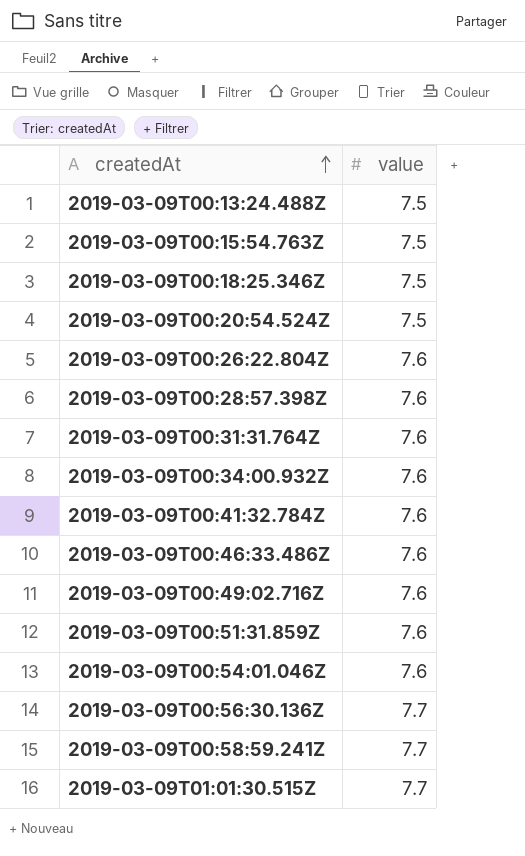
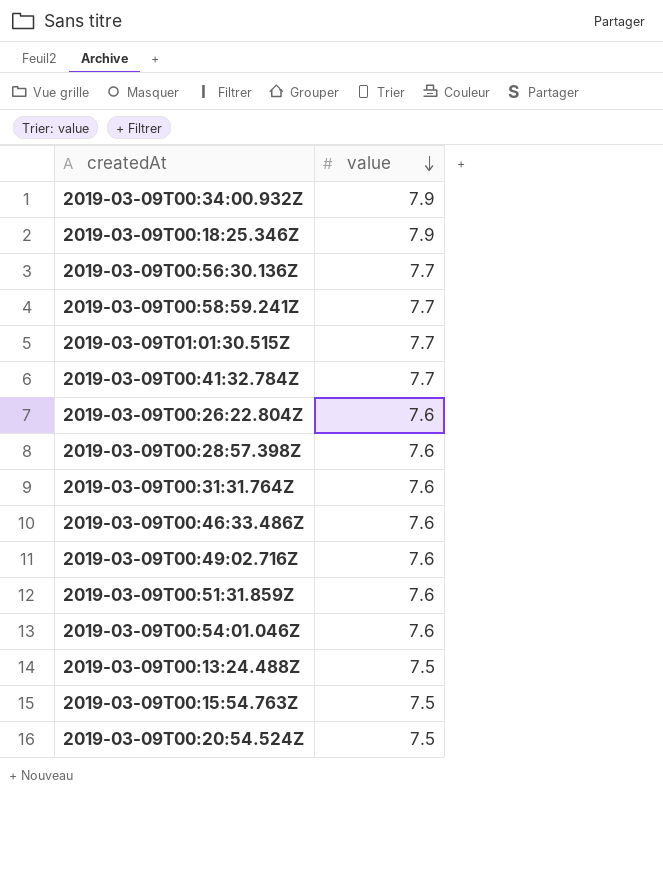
row order: createdAt ascending -> value descending
2019-03-09T00:34:00.932Z | value: 7.6 -> 7.9
2019-03-09T00:18:25.346Z | value: 7.5 -> 7.9
2019-03-09T00:41:32.784Z | value: 7.6 -> 7.7

